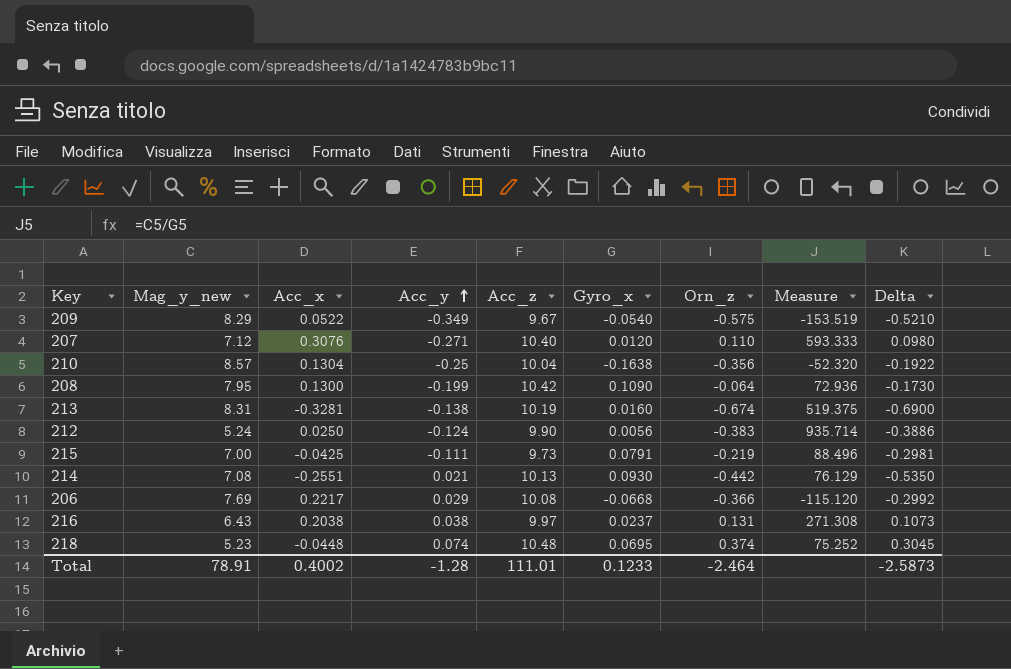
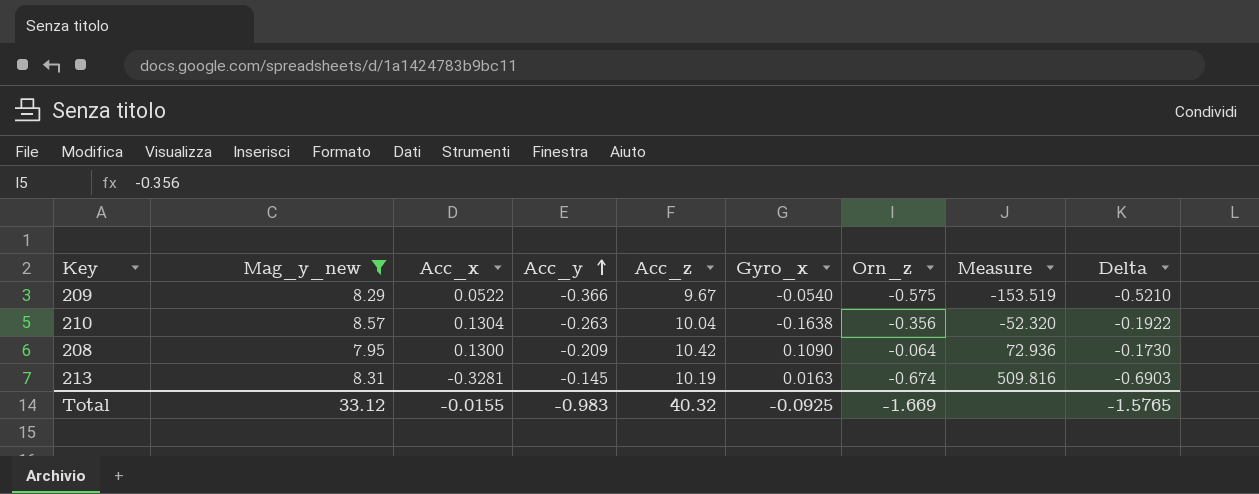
filter: none -> Mag_y_new >= 7.95
209 | Acc_y: -0.349 -> -0.366
210 | Acc_y: -0.25 -> -0.263
208 | Acc_y: -0.199 -> -0.209
213 | Acc_y: -0.138 -> -0.145
213 | Gyro_x: 0.0160 -> 0.0163
213 | Measure: 519.375 -> 509.816
213 | Delta: -0.6900 -> -0.6903
Total | Mag_y_new: 78.91 -> 33.12
Total | Acc_x: 0.4002 -> -0.0155
Total | Acc_y: -1.28 -> -0.983
Total | Acc_z: 111.01 -> 40.32
Total | Gyro_x: 0.1233 -> -0.0925
Total | Orn_z: -2.464 -> -1.669
Total | Delta: -2.5873 -> -1.5765

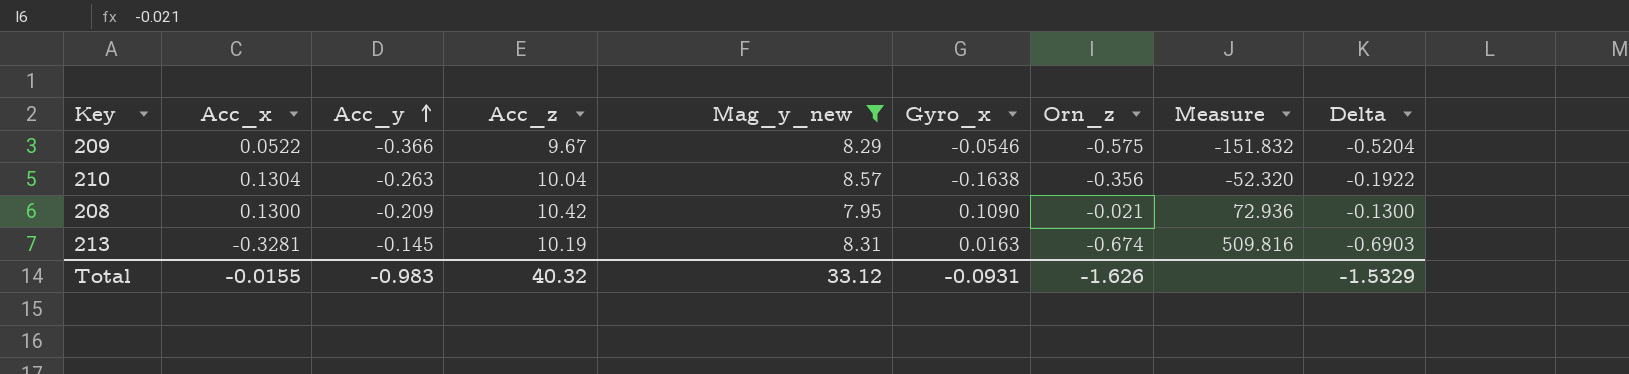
column Mag_y_new | position: 2 -> 5
209 | Gyro_x: -0.0540 -> -0.0546
209 | Measure: -153.519 -> -151.832
209 | Delta: -0.5210 -> -0.5204
208 | Orn_z: -0.064 -> -0.021
208 | Delta: -0.1730 -> -0.1300
Total | Gyro_x: -0.0925 -> -0.0931
Total | Orn_z: -1.669 -> -1.626
Total | Delta: -1.5765 -> -1.5329

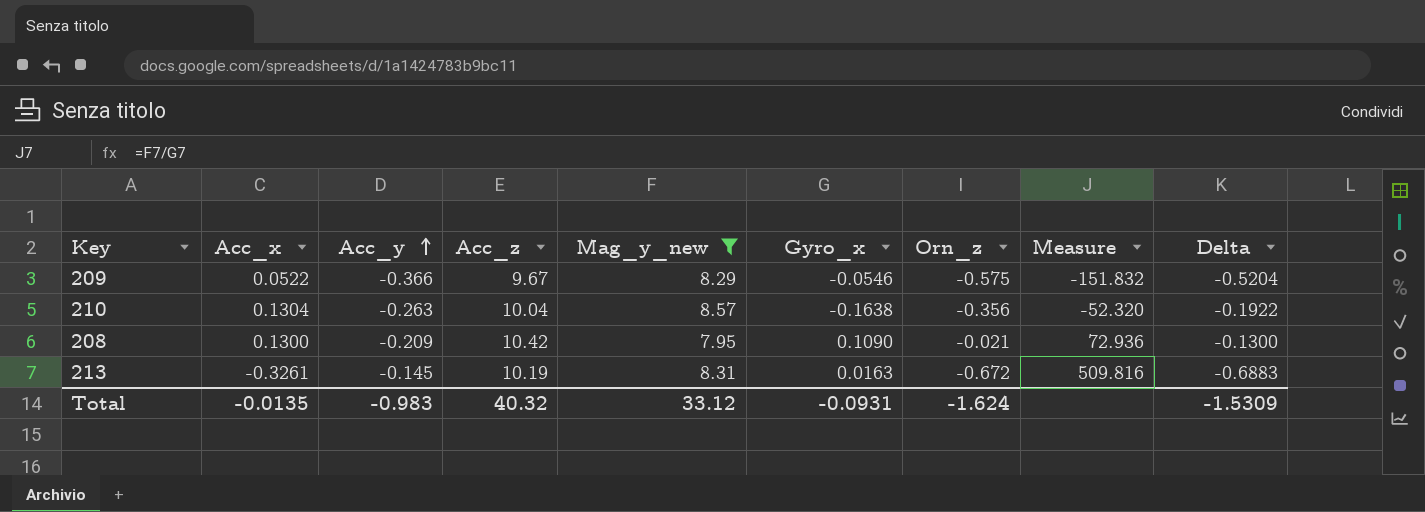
213 | Acc_x: -0.3281 -> -0.3261
213 | Orn_z: -0.674 -> -0.672
213 | Delta: -0.6903 -> -0.6883
Total | Acc_x: -0.0155 -> -0.0135
Total | Orn_z: -1.626 -> -1.624
Total | Delta: -1.5329 -> -1.5309

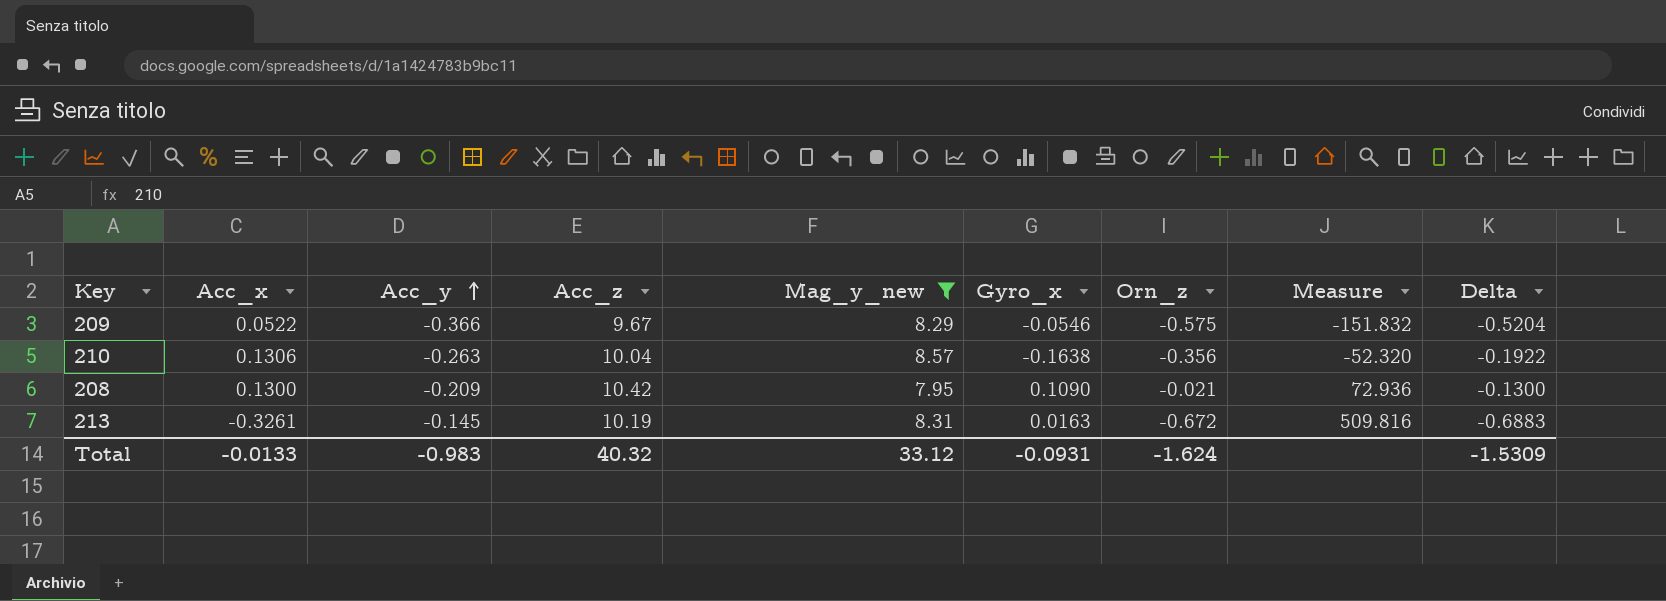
210 | Acc_x: 0.1304 -> 0.1306
Total | Acc_x: -0.0135 -> -0.0133

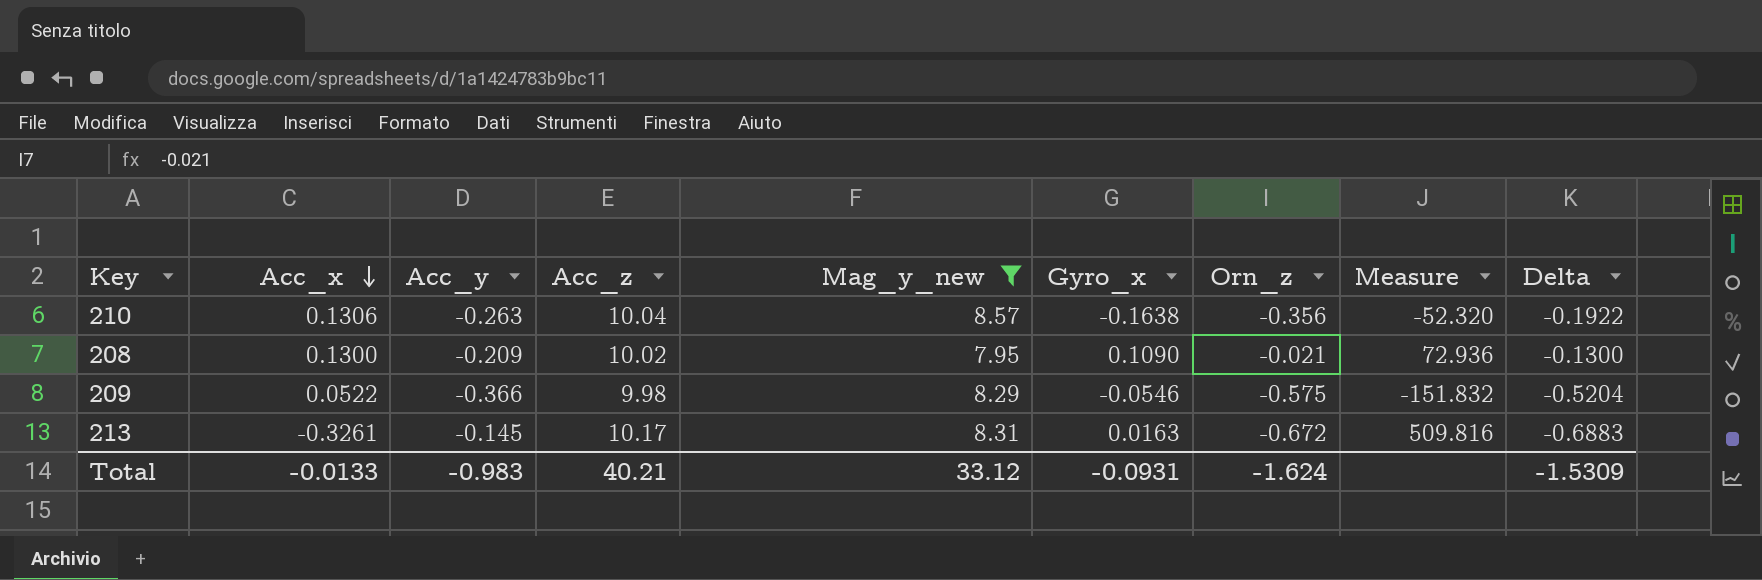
row order: Acc_y ascending -> Acc_x descending
208 | Acc_z: 10.42 -> 10.02
209 | Acc_z: 9.67 -> 9.98
213 | Acc_z: 10.19 -> 10.17
Total | Acc_z: 40.32 -> 40.21

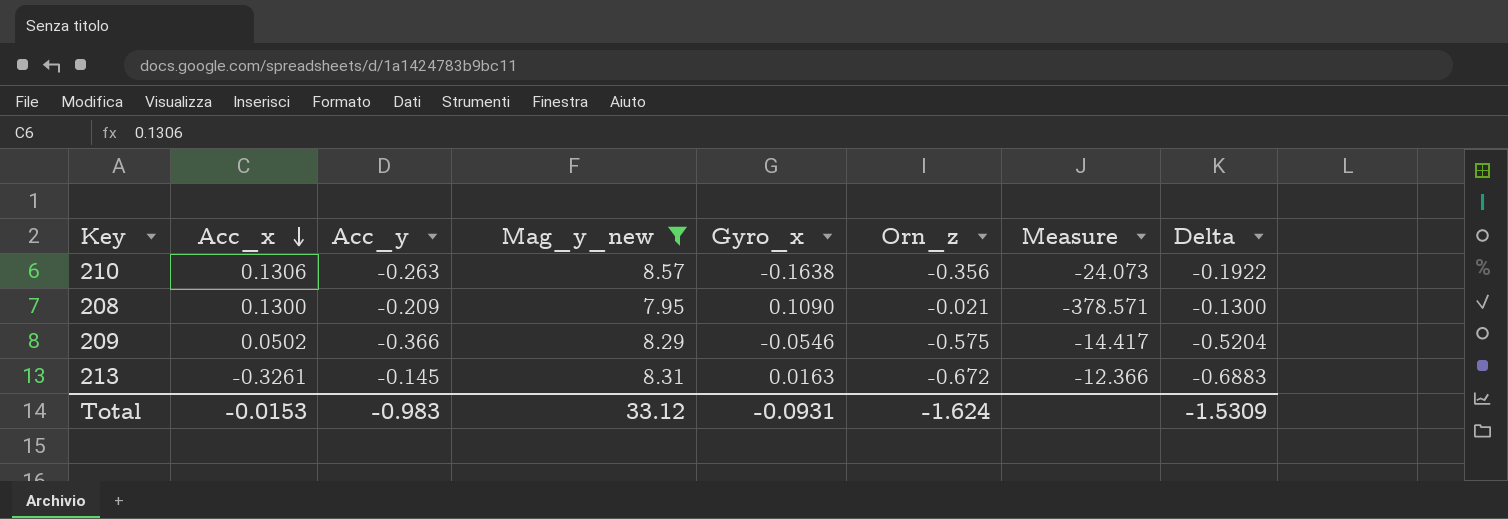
column Acc_z | position: 4 -> none
column Measure | formula: [Mag_y_new] / [Gyro_x] -> [Mag_y_new] / [Orn_z]
209 | Acc_x: 0.0522 -> 0.0502
Total | Acc_x: -0.0133 -> -0.0153

